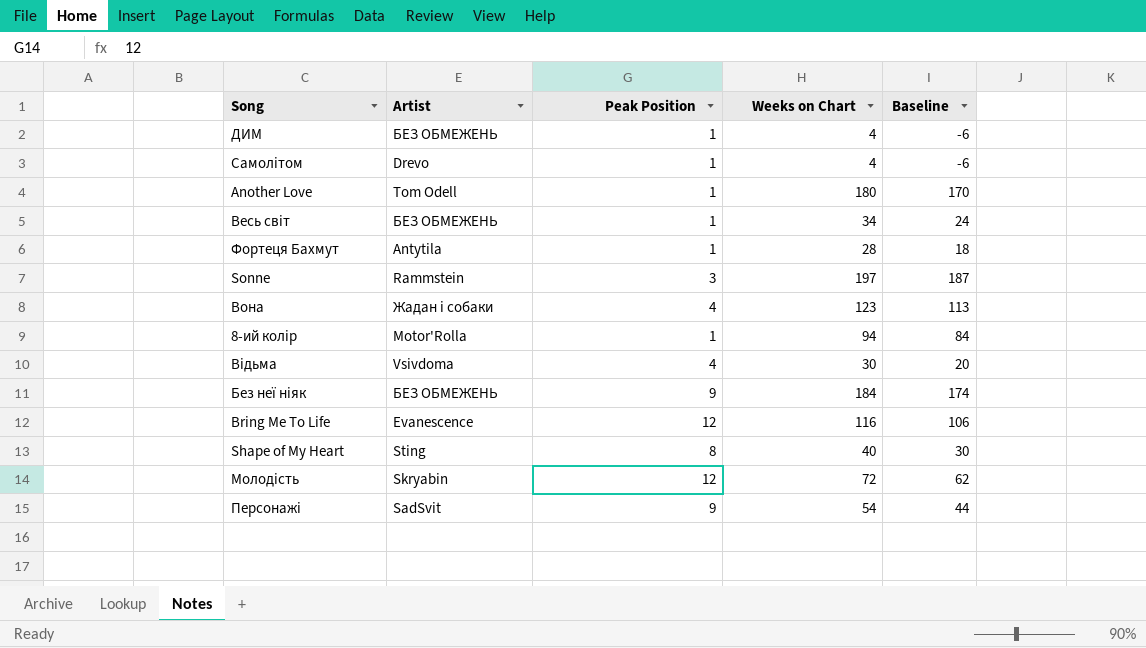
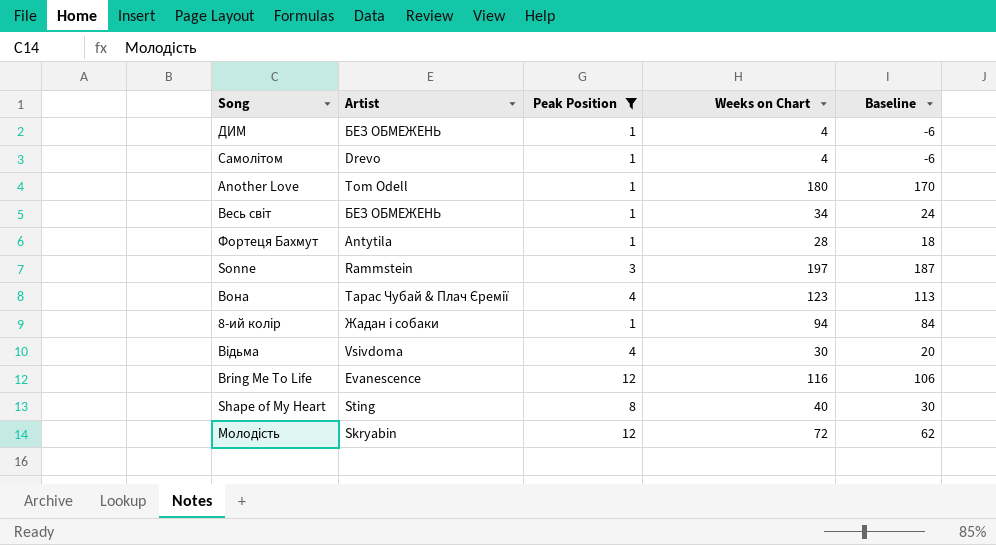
filter: none -> Peak Position != 9
Вона | Artist: Жадан і собаки -> Тарас Чубай & Плач Єремії
8-ий колір | Artist: Motor'Rolla -> Жадан і собаки

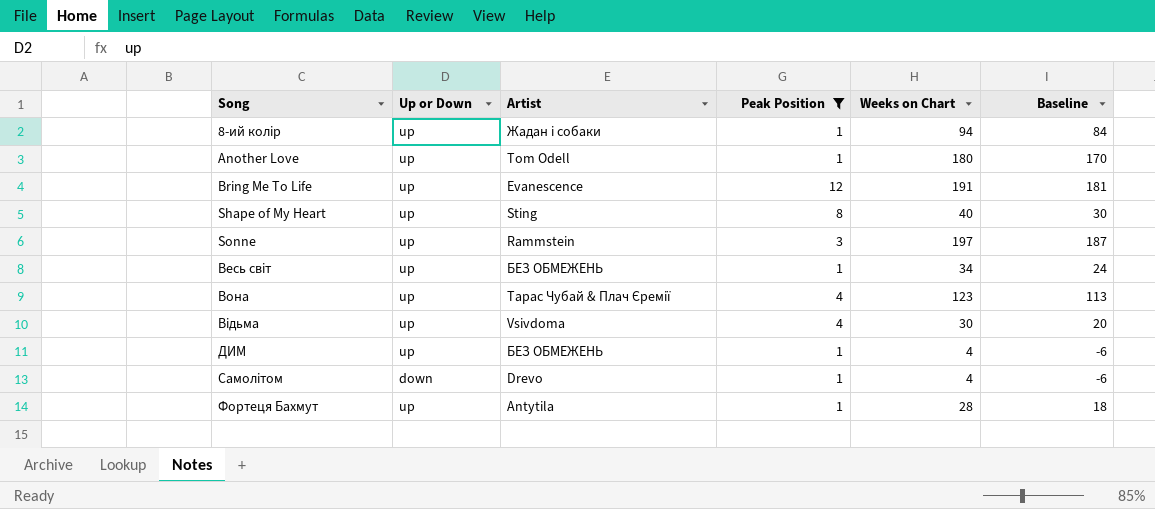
row order: none -> Song ascending
column Up or Down | position: none -> 2
row Молодість: Skryabin | 12 | 72 | 62 -> none
Bring Me To Life | Weeks on Chart: 116 -> 191
Bring Me To Life | Baseline: 106 -> 181

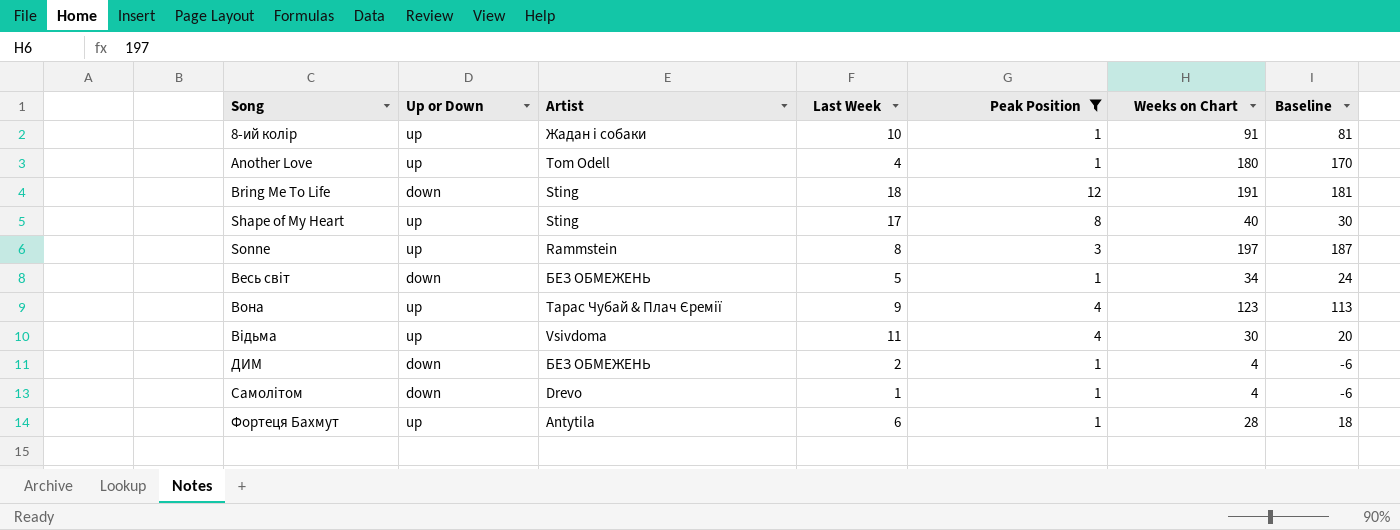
column Last Week | position: none -> 4
8-ий колір | Weeks on Chart: 94 -> 91
8-ий колір | Baseline: 84 -> 81
Bring Me To Life | Up or Down: up -> down
Bring Me To Life | Artist: Evanescence -> Sting
Весь світ | Up or Down: up -> down
ДИМ | Up or Down: up -> down

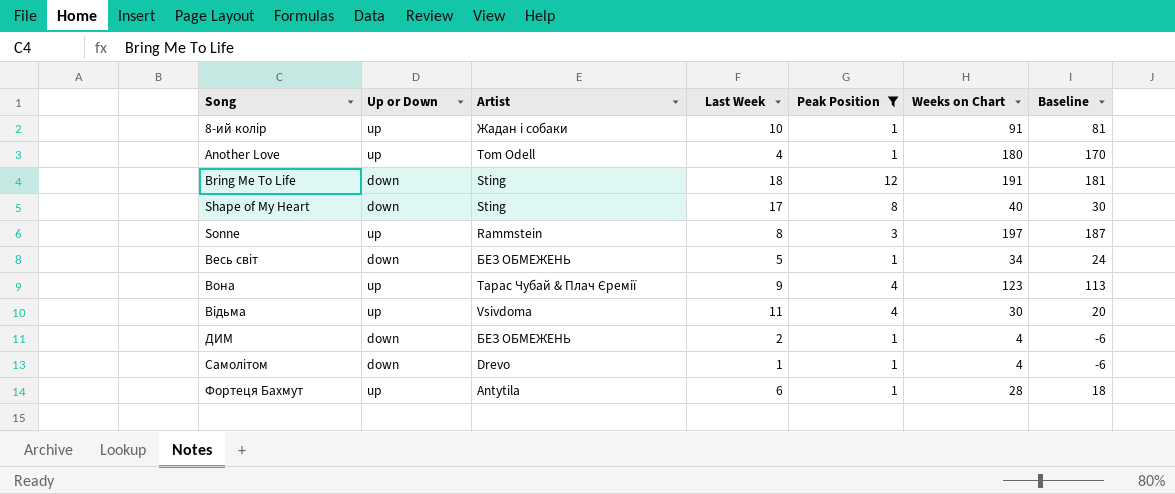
Shape of My Heart | Up or Down: up -> down

